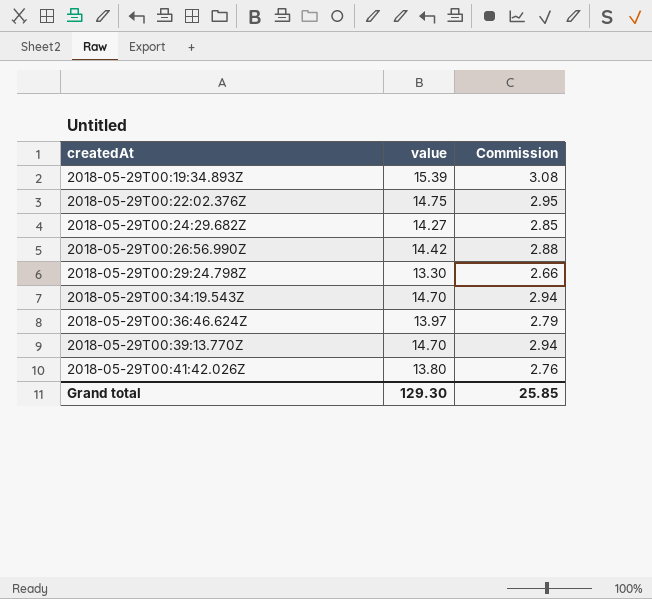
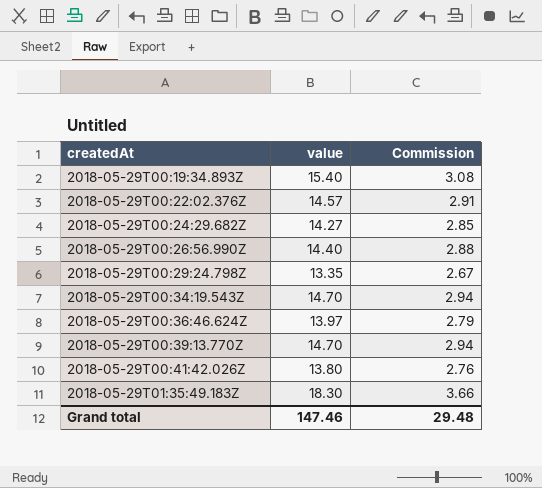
2018-05-29T00:19:34.893Z | value: 15.39 -> 15.40
2018-05-29T00:22:02.376Z | value: 14.75 -> 14.57
2018-05-29T00:22:02.376Z | Commission: 2.95 -> 2.91
2018-05-29T00:26:56.990Z | value: 14.42 -> 14.40
2018-05-29T00:29:24.798Z | value: 13.30 -> 13.35
2018-05-29T00:29:24.798Z | Commission: 2.66 -> 2.67
row 2018-05-29T01:35:49.183Z: none -> 18.30 | 3.66
Grand total | value: 129.30 -> 147.46
Grand total | Commission: 25.85 -> 29.48

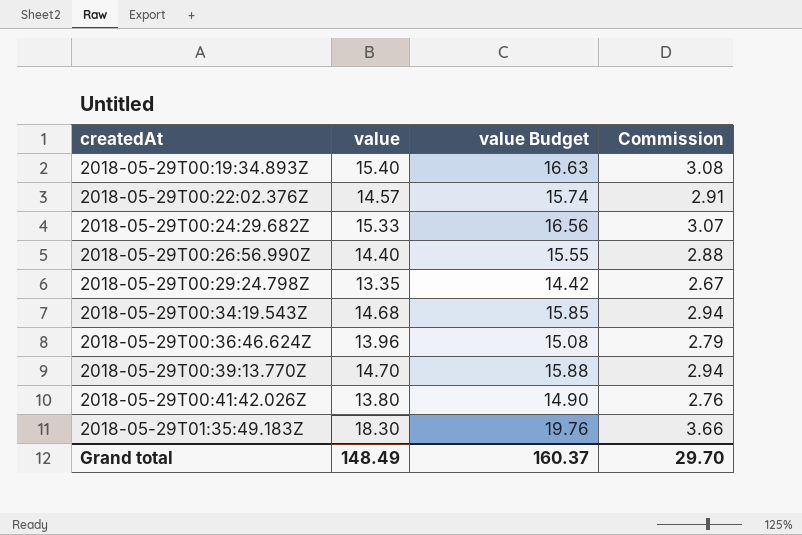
column value Budget | formula: none -> [value] * 1.08
2018-05-29T00:24:29.682Z | value: 14.27 -> 15.33
2018-05-29T00:24:29.682Z | Commission: 2.85 -> 3.07
2018-05-29T00:34:19.543Z | value: 14.70 -> 14.68
2018-05-29T00:36:46.624Z | value: 13.97 -> 13.96
Grand total | value: 147.46 -> 148.49
Grand total | Commission: 29.48 -> 29.70

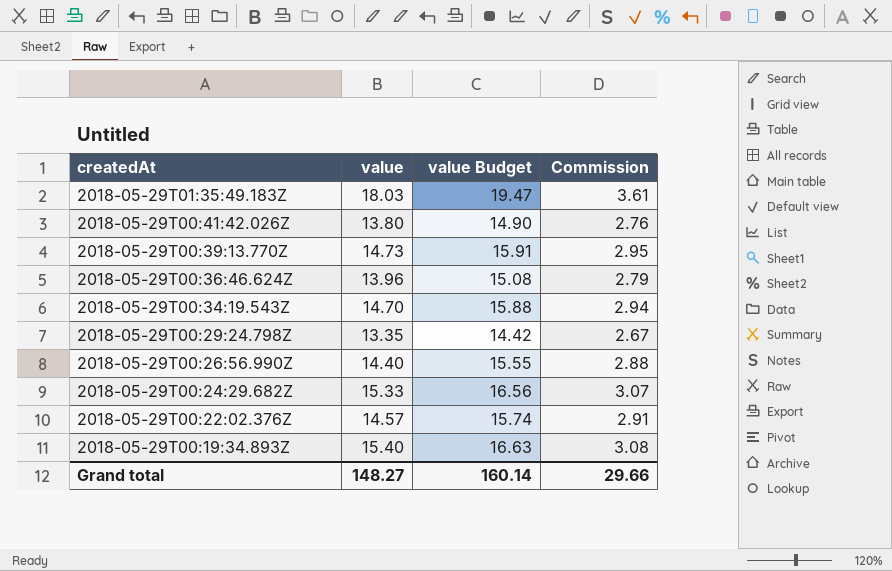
row order: createdAt ascending -> createdAt descending
2018-05-29T01:35:49.183Z | value: 18.30 -> 18.03
2018-05-29T01:35:49.183Z | value Budget: 19.76 -> 19.47
2018-05-29T01:35:49.183Z | Commission: 3.66 -> 3.61
2018-05-29T00:39:13.770Z | value: 14.70 -> 14.73
2018-05-29T00:39:13.770Z | value Budget: 15.88 -> 15.91
2018-05-29T00:39:13.770Z | Commission: 2.94 -> 2.95
2018-05-29T00:34:19.543Z | value: 14.68 -> 14.70
2018-05-29T00:34:19.543Z | value Budget: 15.85 -> 15.88
Grand total | value: 148.49 -> 148.27
Grand total | value Budget: 160.37 -> 160.14
Grand total | Commission: 29.70 -> 29.66

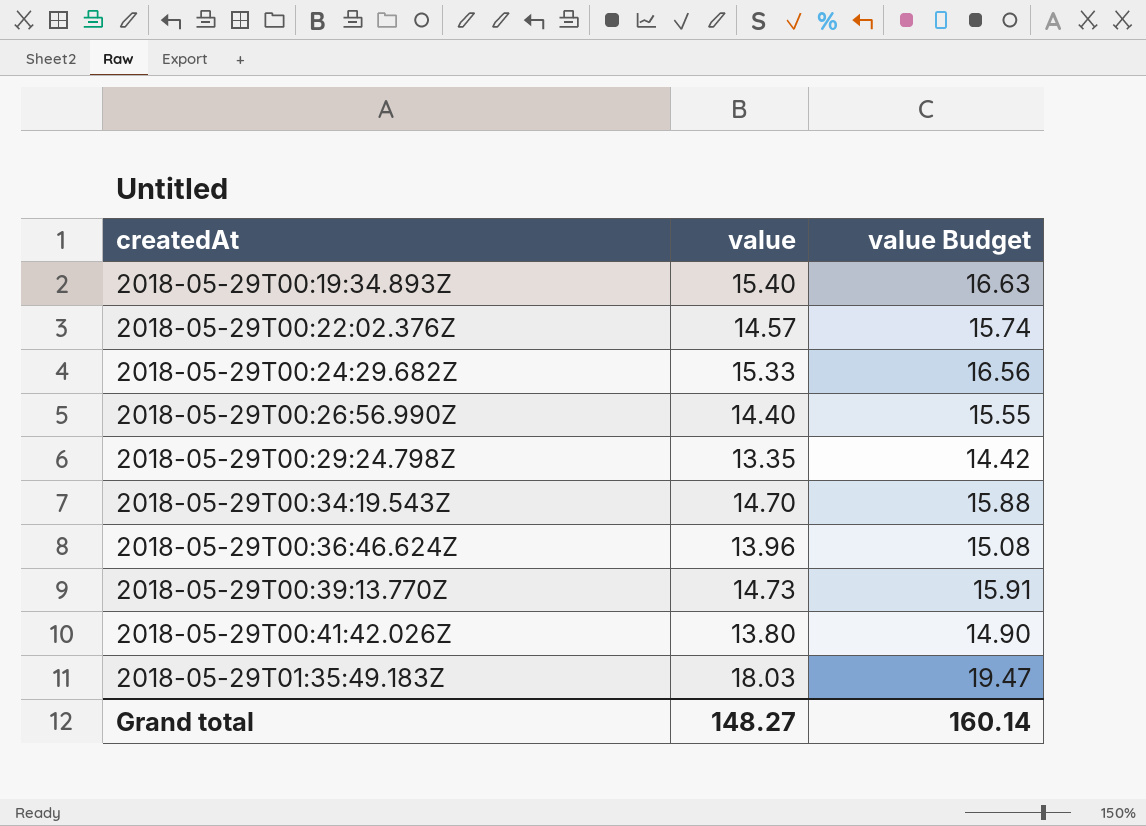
row order: createdAt descending -> createdAt ascending
column Commission | formula: [value] * 0.2 -> none

